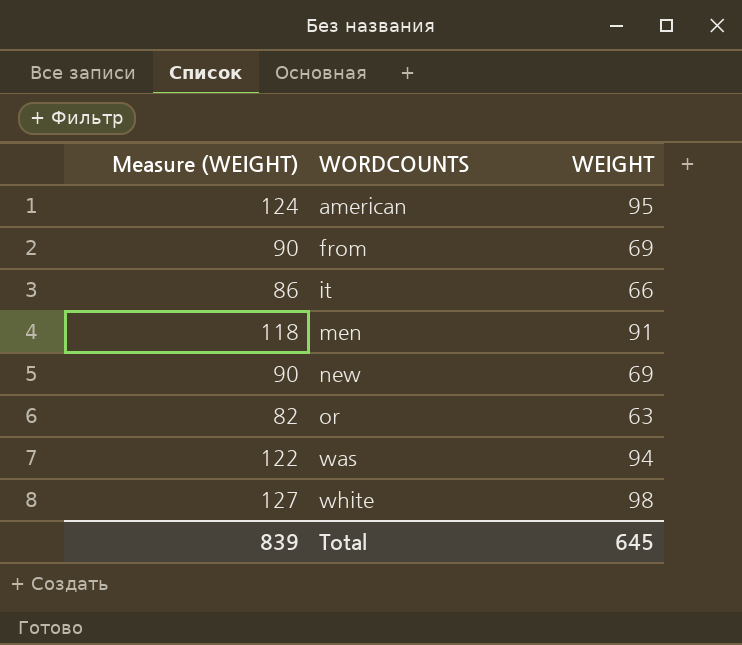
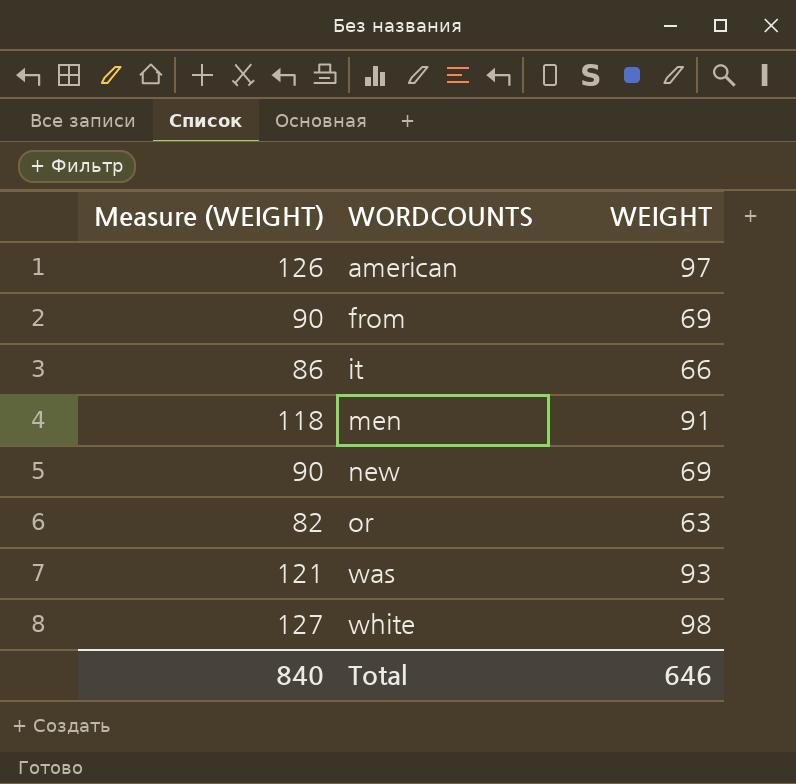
american | Measure (WEIGHT): 124 -> 126
american | WEIGHT: 95 -> 97
was | Measure (WEIGHT): 122 -> 121
was | WEIGHT: 94 -> 93
Total | Measure (WEIGHT): 839 -> 840
Total | WEIGHT: 645 -> 646

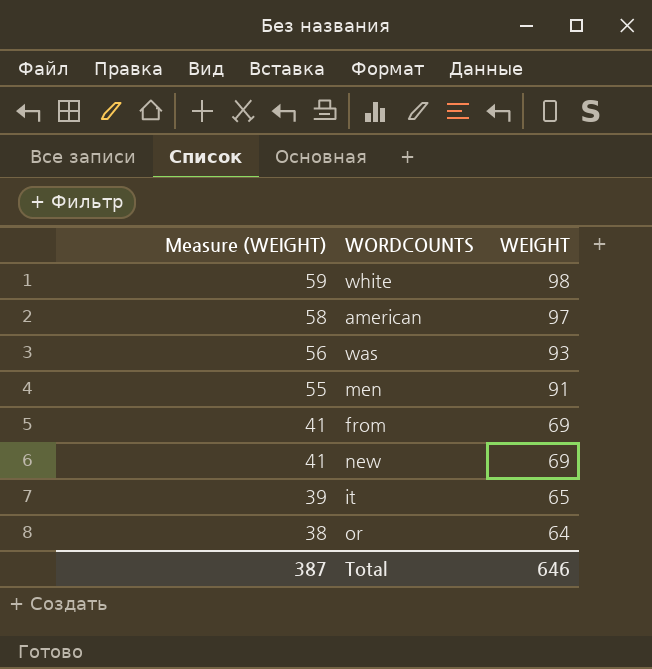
row order: WORDCOUNTS ascending -> Measure (WEIGHT) descending
column Measure (WEIGHT) | formula: [WEIGHT] * 1.3 -> [WEIGHT] * 0.6
it | WEIGHT: 66 -> 65
or | WEIGHT: 63 -> 64
Total | Measure (WEIGHT): 840 -> 387

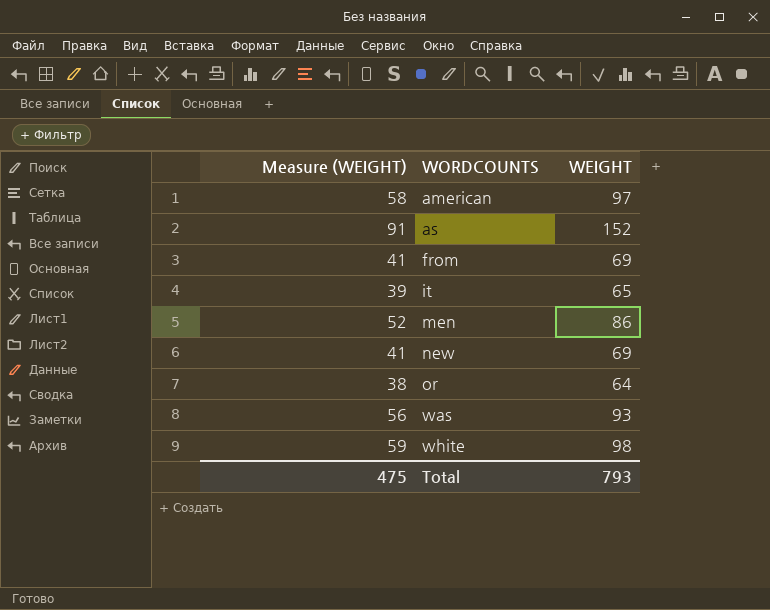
row order: Measure (WEIGHT) descending -> WORDCOUNTS ascending
row as: none -> 91 | 152
men | Measure (WEIGHT): 55 -> 52
men | WEIGHT: 91 -> 86
Total | Measure (WEIGHT): 387 -> 475
Total | WEIGHT: 646 -> 793

